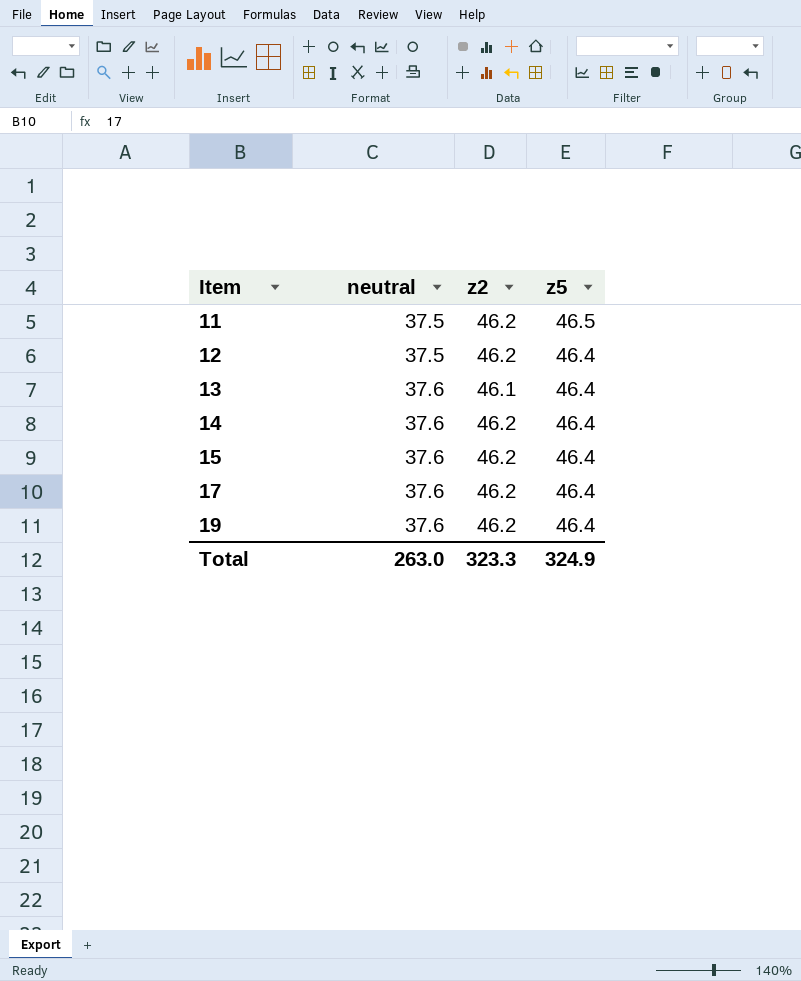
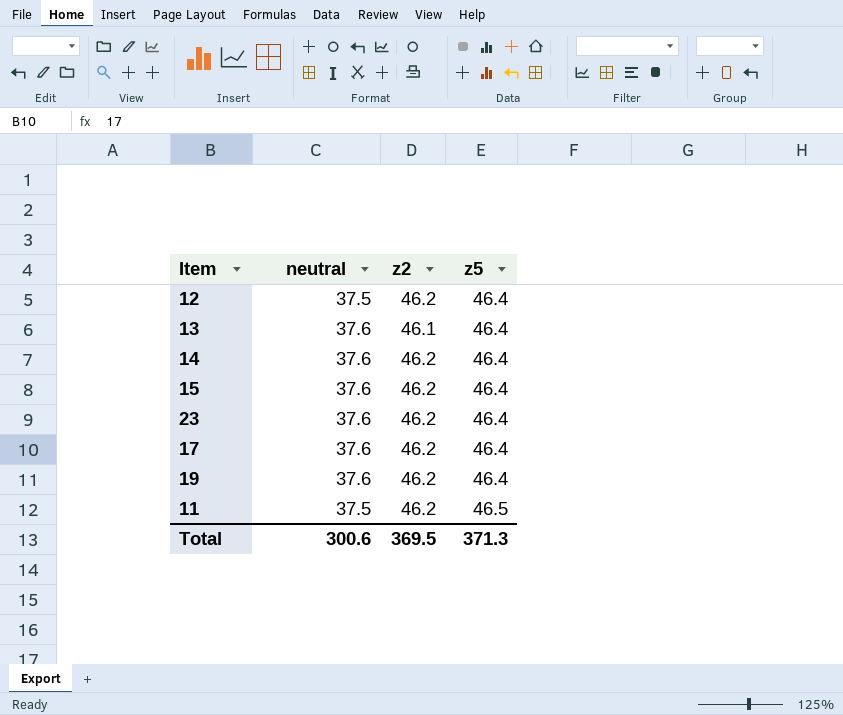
row order: Item ascending -> z5 ascending
row 23: none -> 37.6 | 46.2 | 46.4
Total | neutral: 263.0 -> 300.6
Total | z2: 323.3 -> 369.5
Total | z5: 324.9 -> 371.3

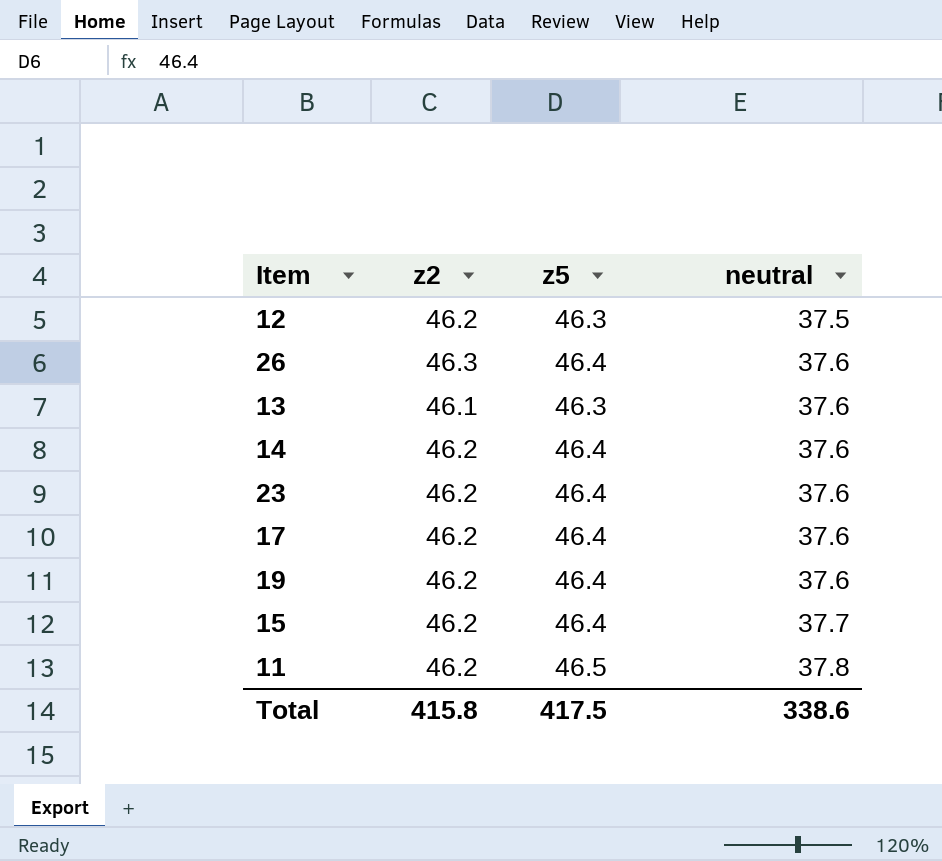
row order: z5 ascending -> neutral ascending
column neutral | position: 2 -> 4
12 | z5: 46.4 -> 46.3
row 26: none -> 46.3 | 46.4 | 37.6
13 | z5: 46.4 -> 46.3
15 | neutral: 37.6 -> 37.7
11 | neutral: 37.5 -> 37.8
Total | z2: 369.5 -> 415.8
Total | z5: 371.3 -> 417.5
Total | neutral: 300.6 -> 338.6

